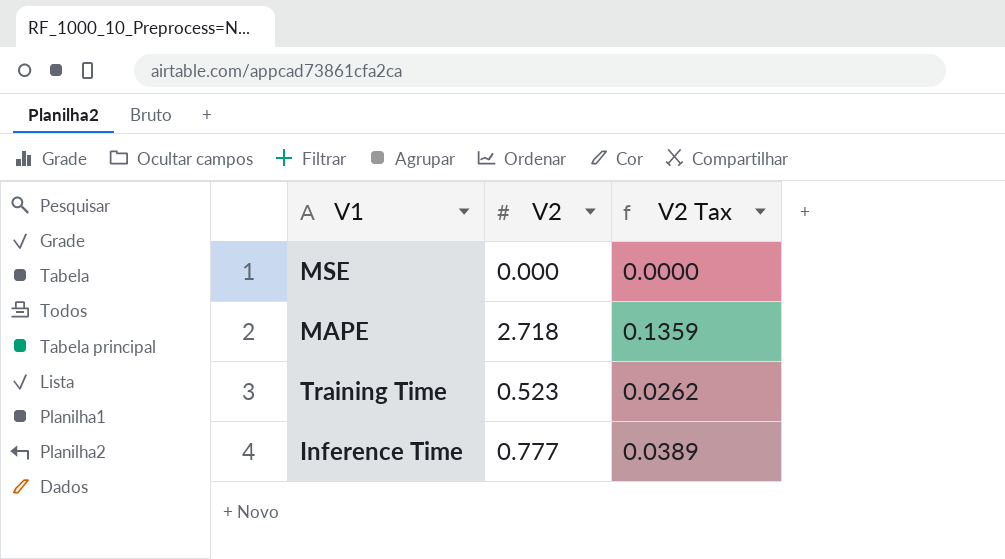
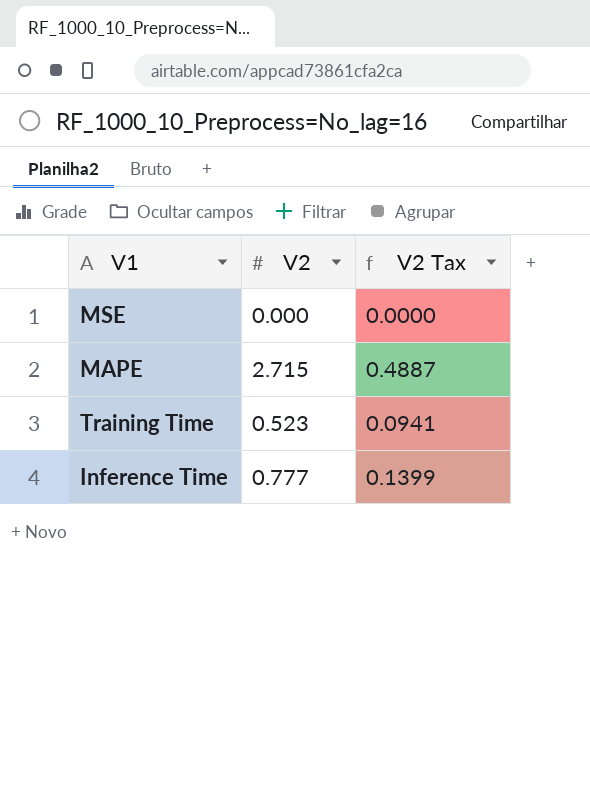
column V2 Tax | formula: [V2] * 0.05 -> [V2] * 0.18
MAPE | V2: 2.718 -> 2.715

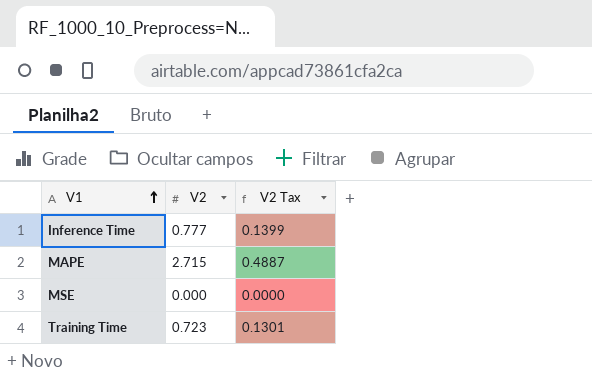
row order: none -> V1 ascending
Training Time | V2: 0.523 -> 0.723
Training Time | V2 Tax: 0.0941 -> 0.1301

